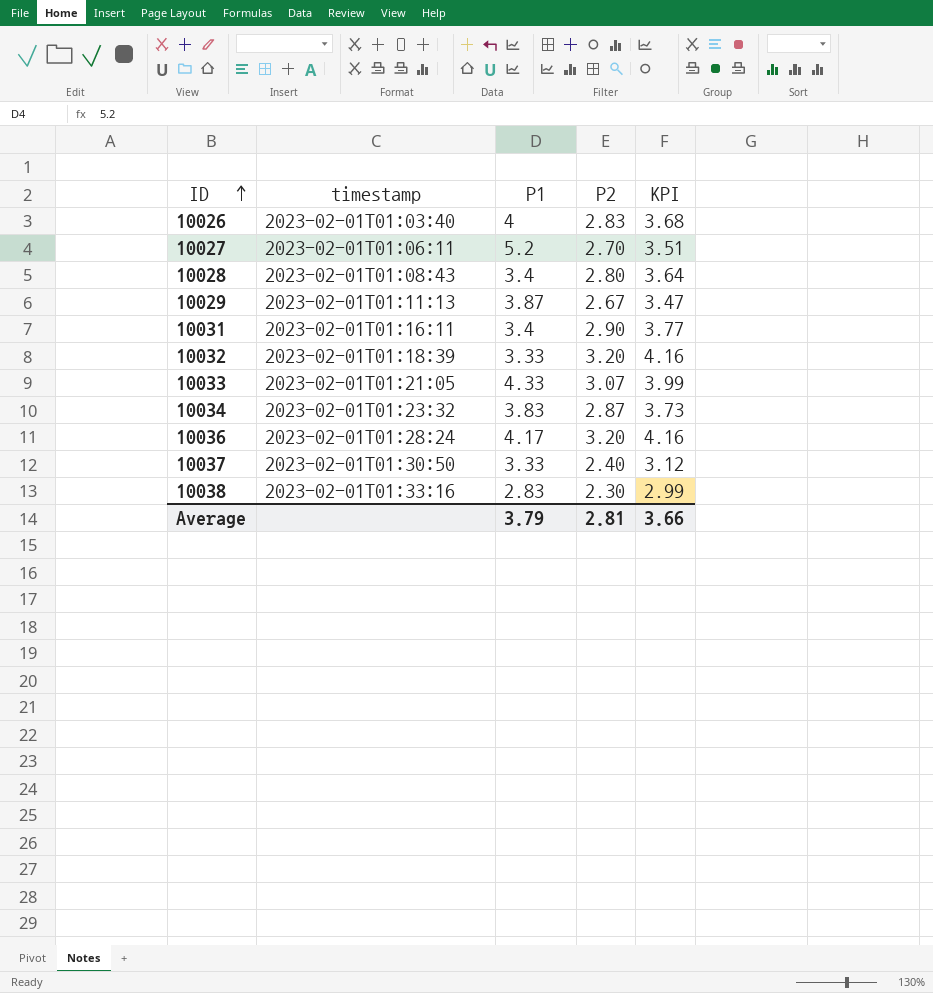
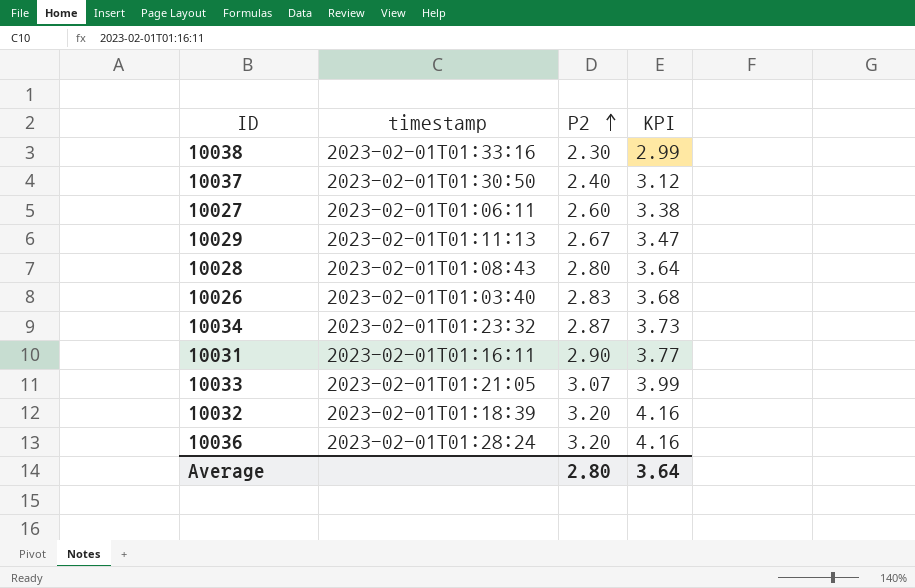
row order: ID ascending -> P2 ascending
column P1 | position: 3 -> none
10027 | P2: 2.70 -> 2.60
10027 | KPI: 3.51 -> 3.38
Average | P2: 2.81 -> 2.80
Average | KPI: 3.66 -> 3.64

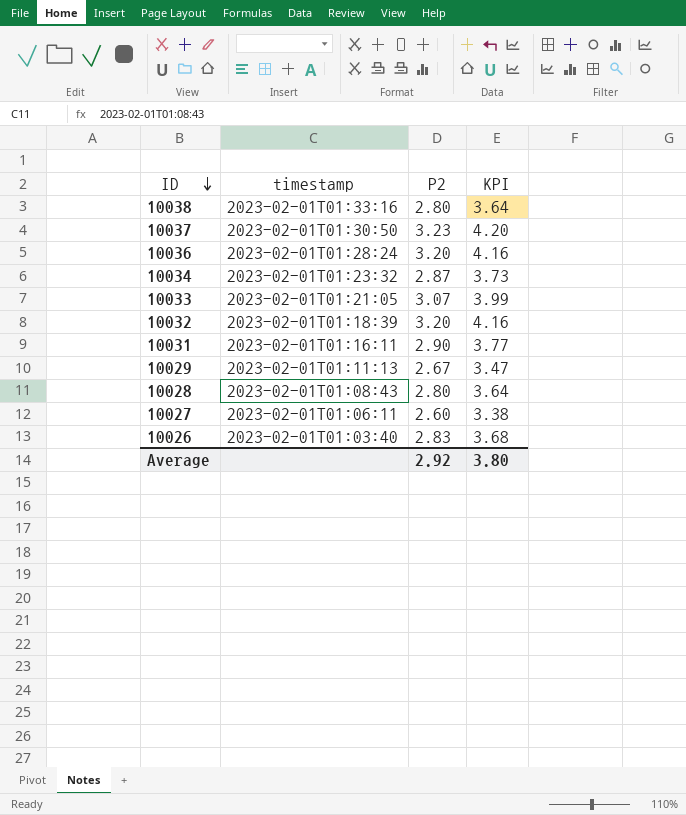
row order: P2 ascending -> ID descending
10038 | P2: 2.30 -> 2.80
10038 | KPI: 2.99 -> 3.64
10037 | P2: 2.40 -> 3.23
10037 | KPI: 3.12 -> 4.20
Average | P2: 2.80 -> 2.92
Average | KPI: 3.64 -> 3.80

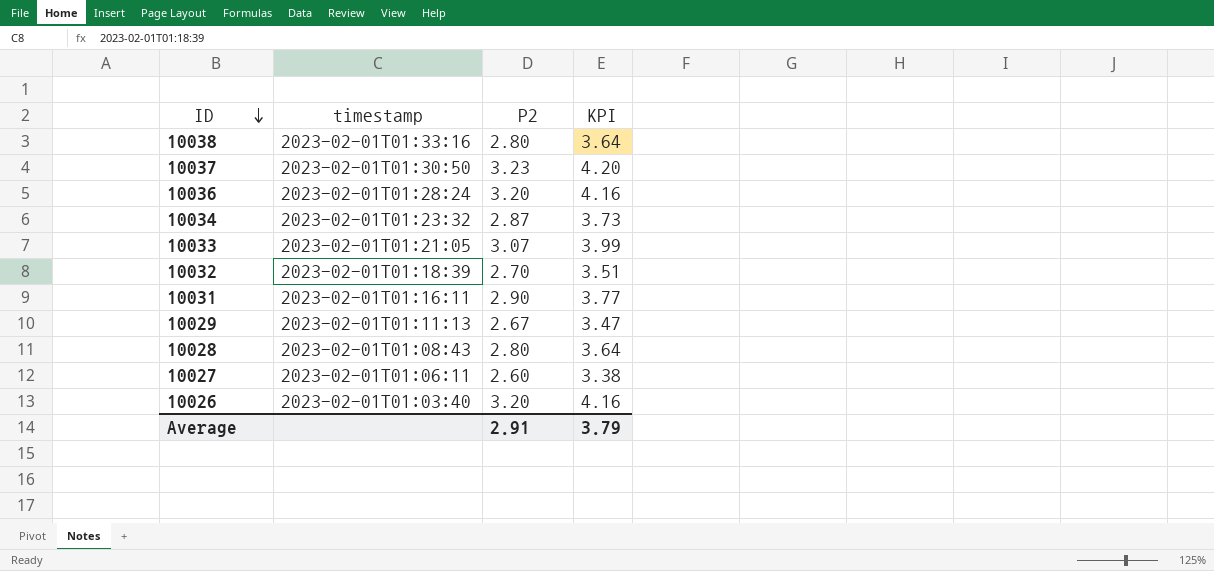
10032 | P2: 3.20 -> 2.70
10032 | KPI: 4.16 -> 3.51
10026 | P2: 2.83 -> 3.20
10026 | KPI: 3.68 -> 4.16
Average | P2: 2.92 -> 2.91
Average | KPI: 3.80 -> 3.79

